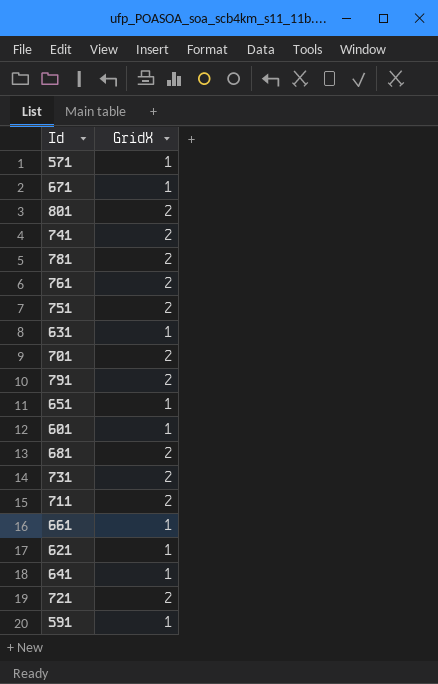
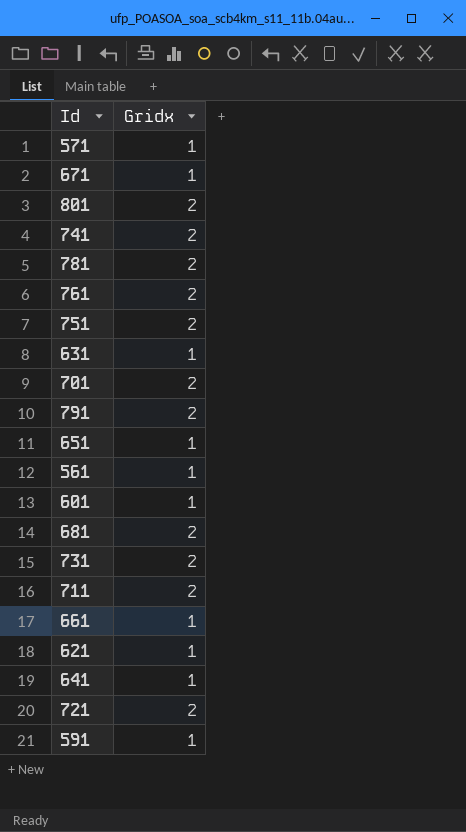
column name: GridX -> Gridx
row 561: none -> 1

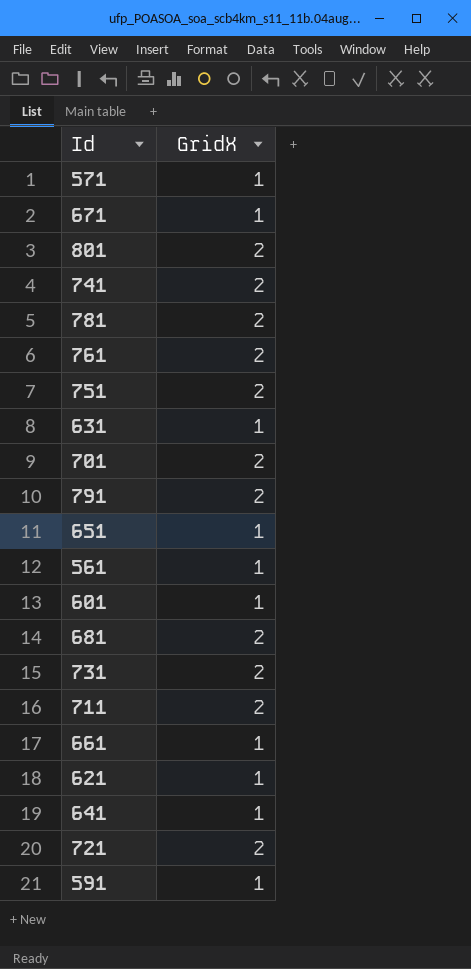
column name: Gridx -> GridX

